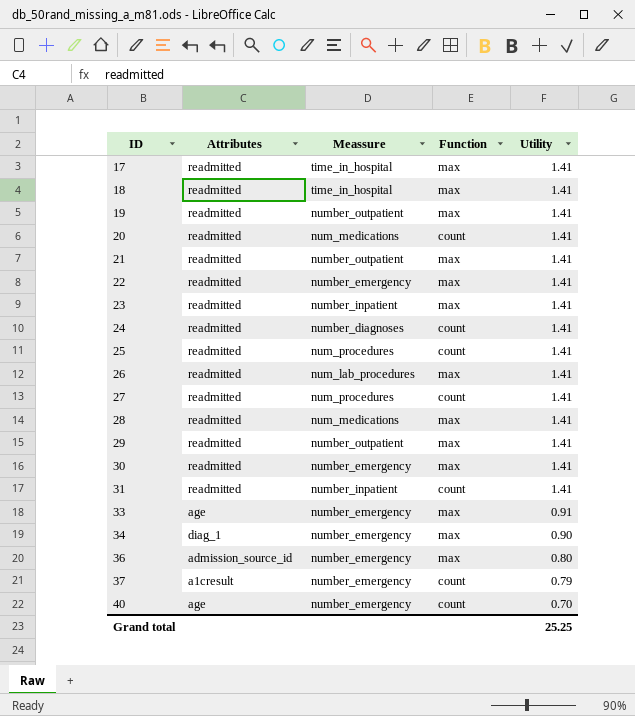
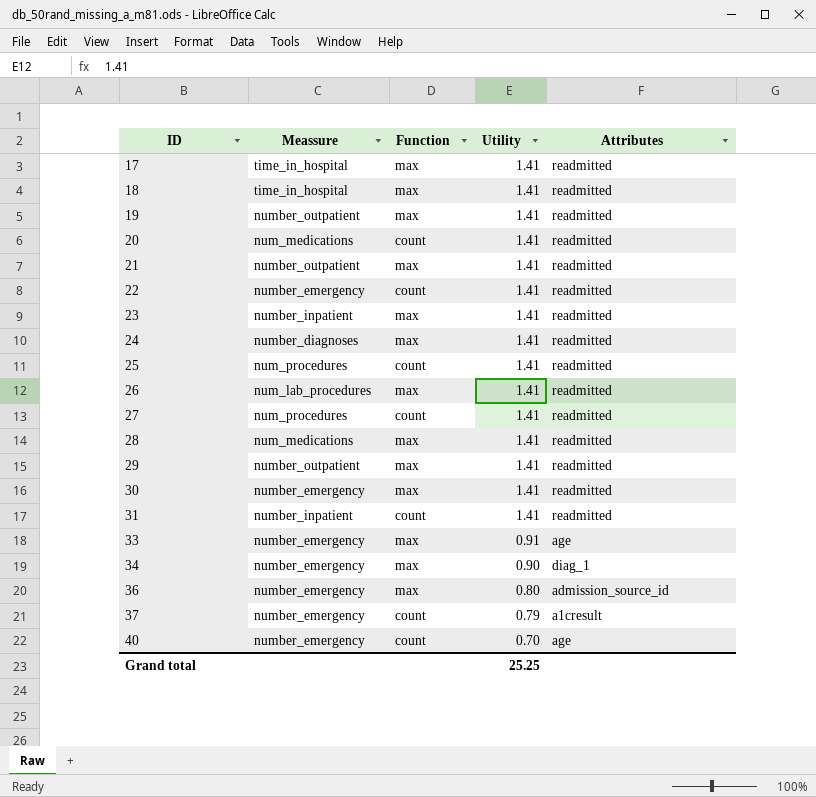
column Attributes | position: 2 -> 5
22 | Function: max -> count
24 | Function: count -> max

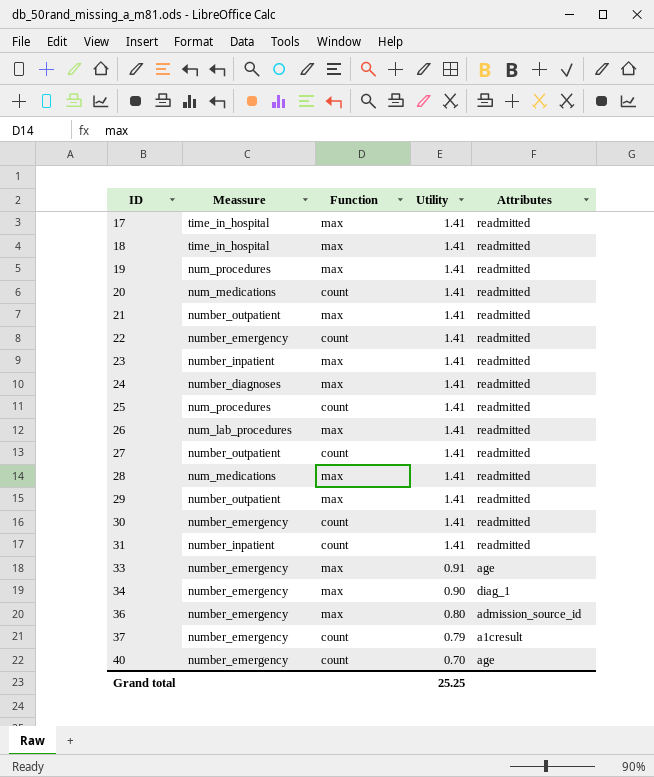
19 | Meassure: number_outpatient -> num_procedures
27 | Meassure: num_procedures -> number_outpatient
30 | Function: max -> count

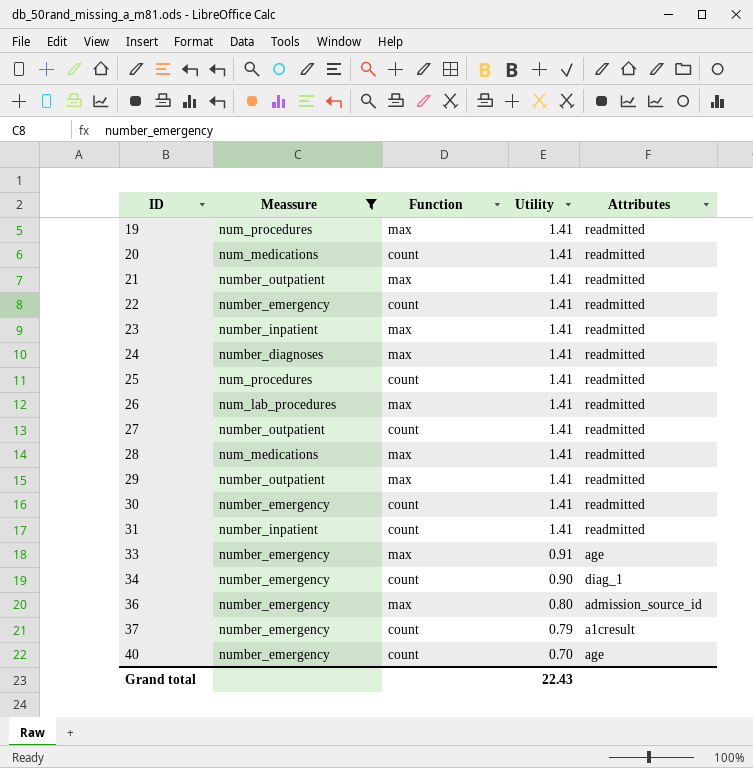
filter: none -> Meassure != time_in_hospital
34 | Function: max -> count
Grand total | Utility: 25.25 -> 22.43

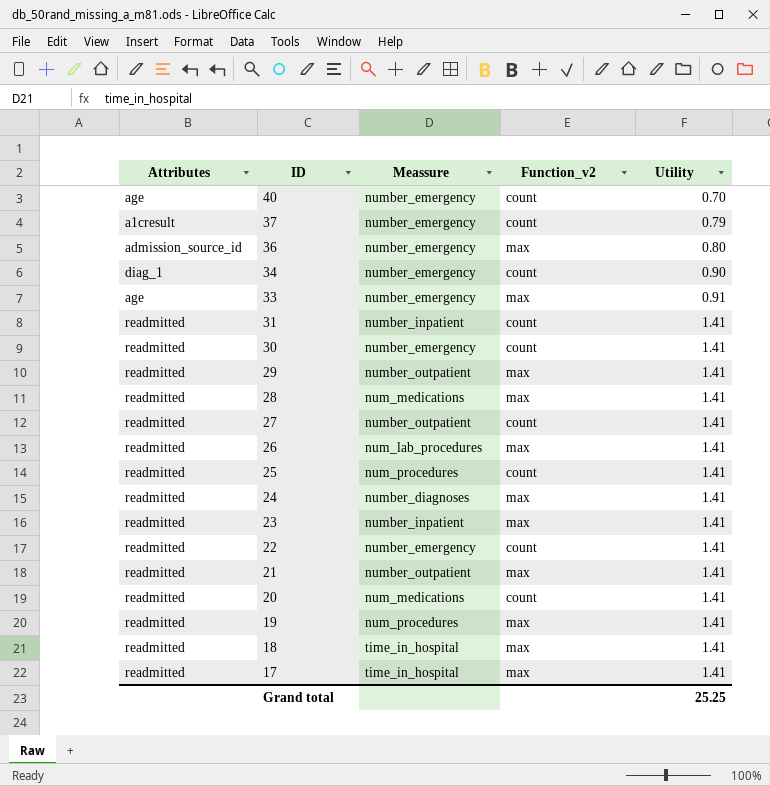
filter: Meassure != time_in_hospital -> none
row order: ID ascending -> ID descending
column Attributes | position: 5 -> 1
column name: Function -> Function_v2
Grand total | Utility: 22.43 -> 25.25

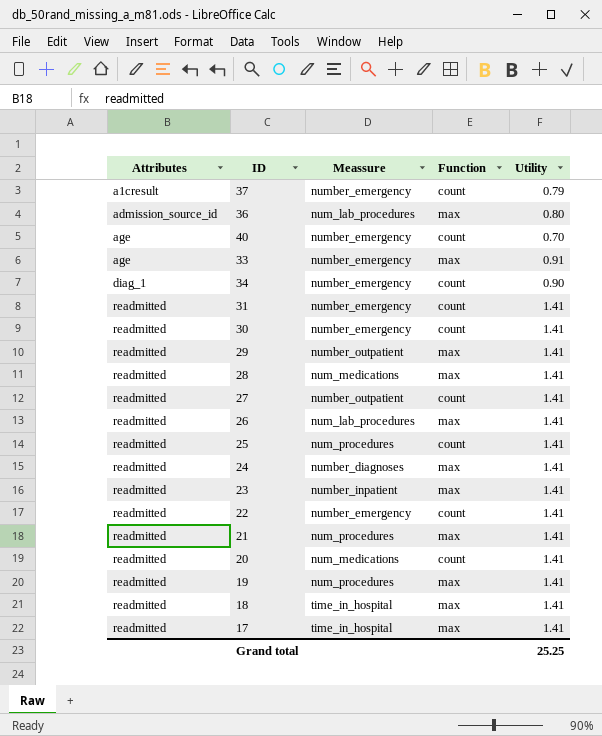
row order: ID descending -> Attributes ascending
column name: Function_v2 -> Function
36 | Meassure: number_emergency -> num_lab_procedures
31 | Meassure: number_inpatient -> number_emergency
21 | Meassure: number_outpatient -> num_procedures

